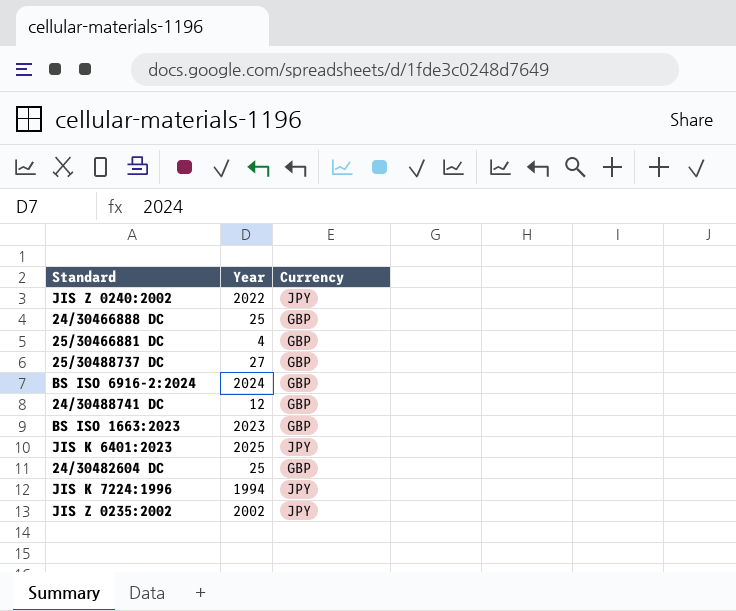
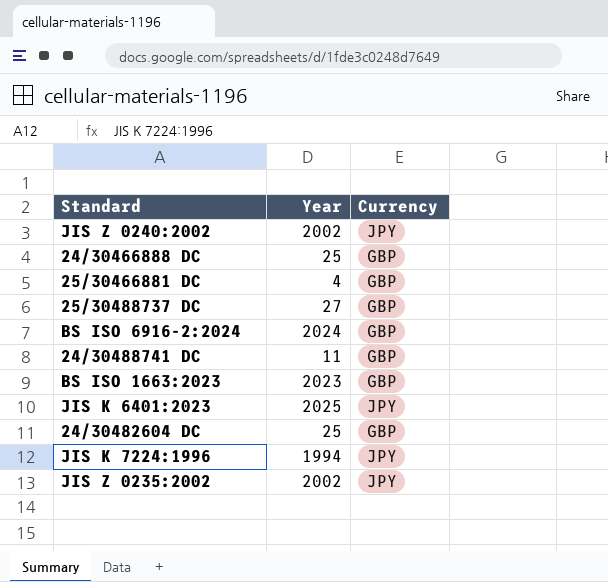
JIS Z 0240:2002 | Year: 2022 -> 2002
24/30488741 DC | Year: 12 -> 11

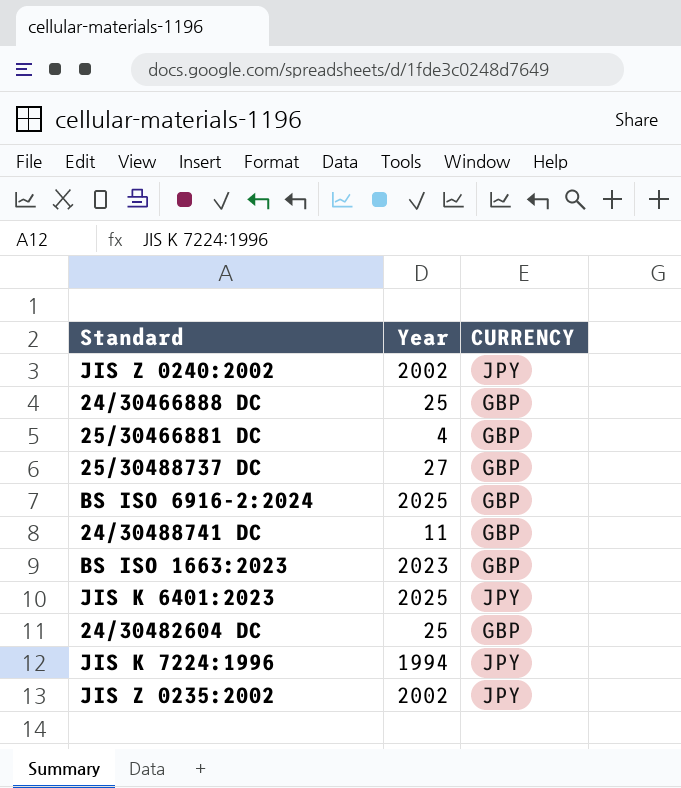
column name: Currency -> CURRENCY
BS ISO 6916-2:2024 | Year: 2024 -> 2025

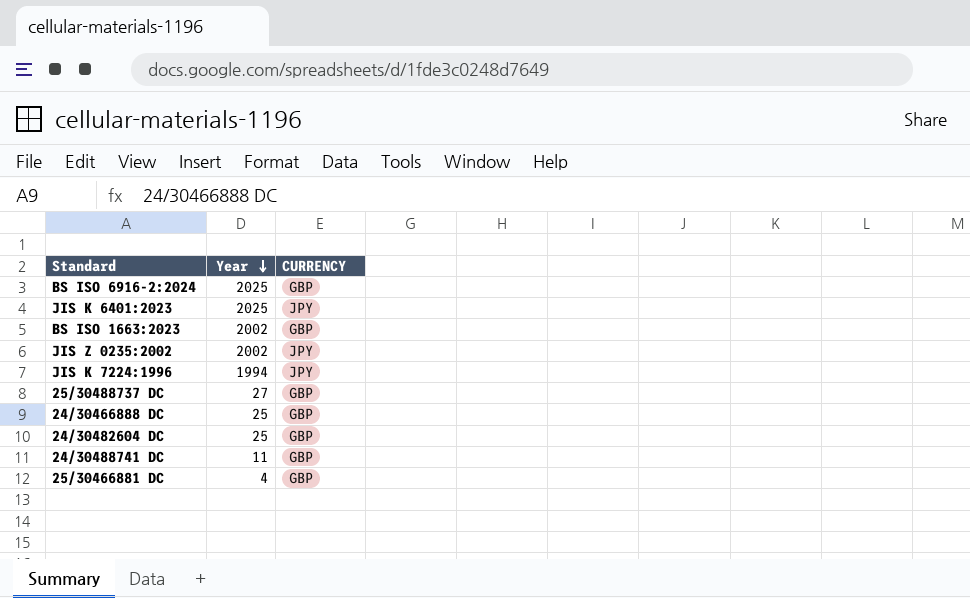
row order: none -> Year descending
row JIS Z 0240:2002: 2002 | JPY -> none
BS ISO 1663:2023 | Year: 2023 -> 2002

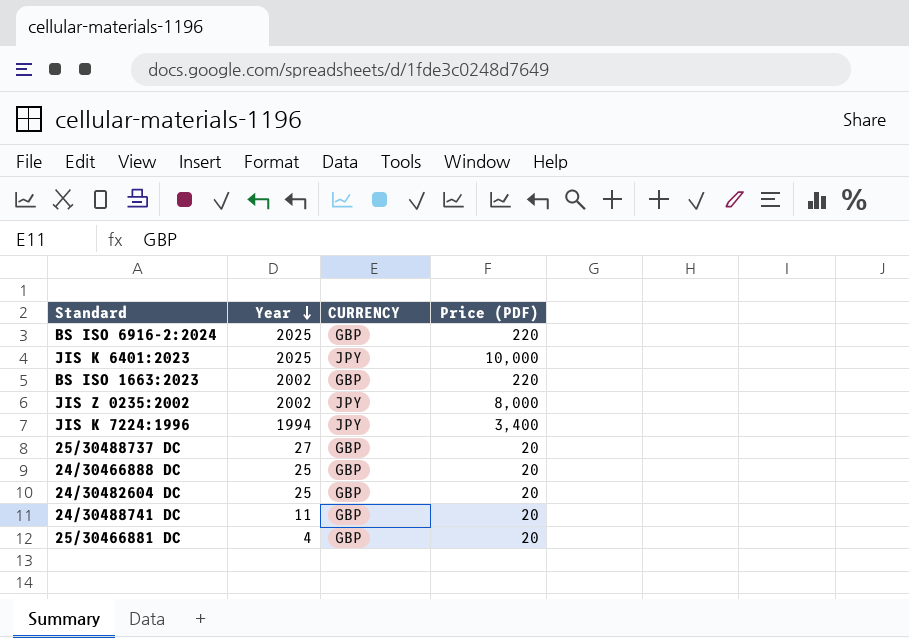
column Price (PDF) | position: none -> 4

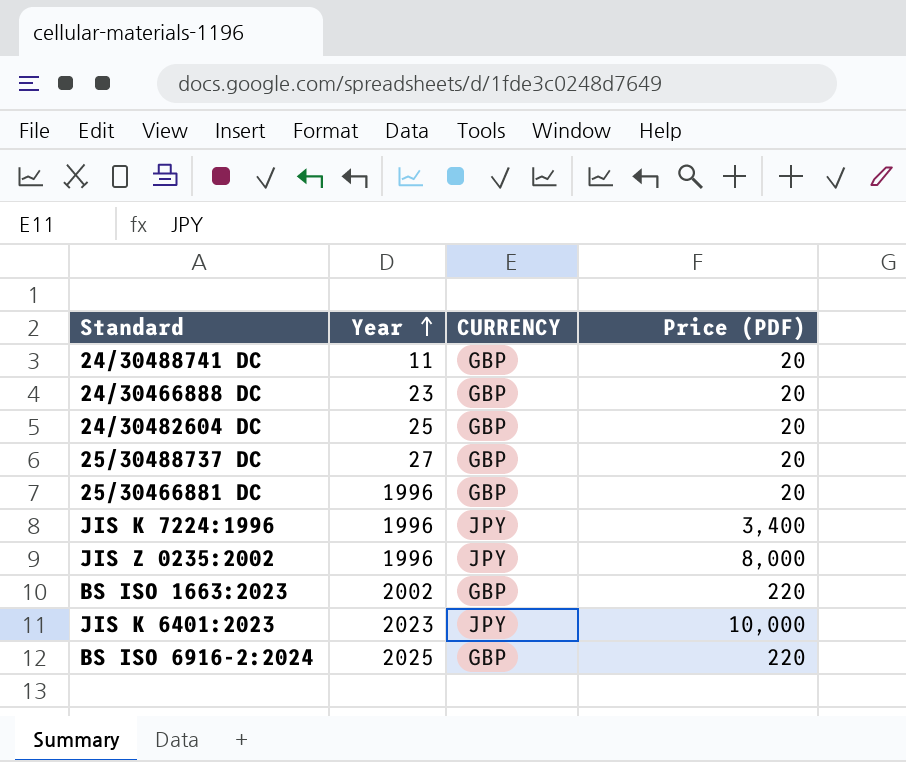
row order: Year descending -> Year ascending
24/30466888 DC | Year: 25 -> 23
25/30466881 DC | Year: 4 -> 1996
JIS K 7224:1996 | Year: 1994 -> 1996
JIS Z 0235:2002 | Year: 2002 -> 1996
JIS K 6401:2023 | Year: 2025 -> 2023

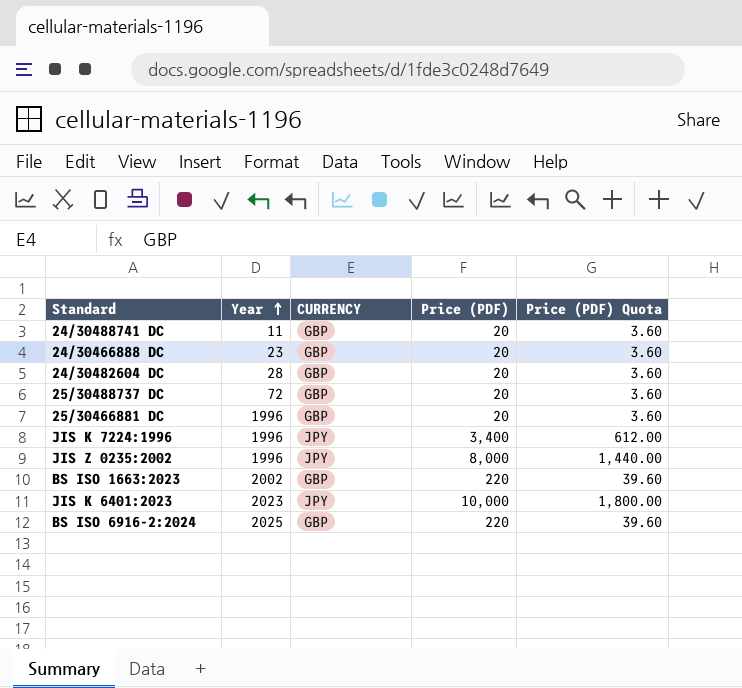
column Price (PDF) Quota | formula: none -> [Price (PDF)] * 0.18
24/30482604 DC | Year: 25 -> 28
25/30488737 DC | Year: 27 -> 72

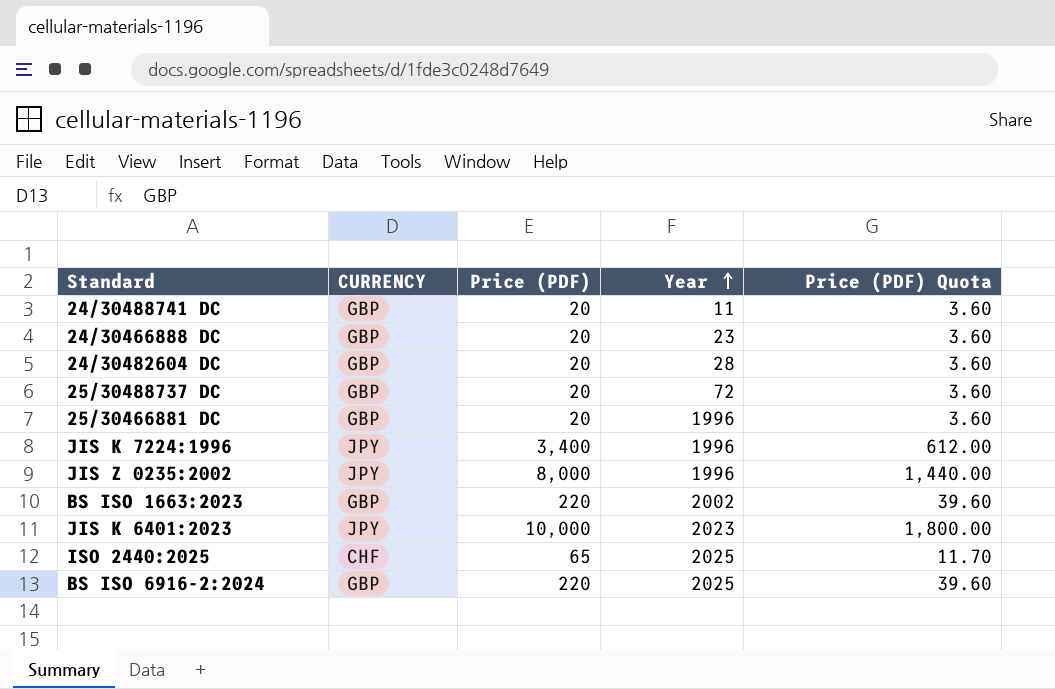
column Year | position: 2 -> 4
row ISO 2440:2025: none -> CHF | 65 | 2025 | 11.70

